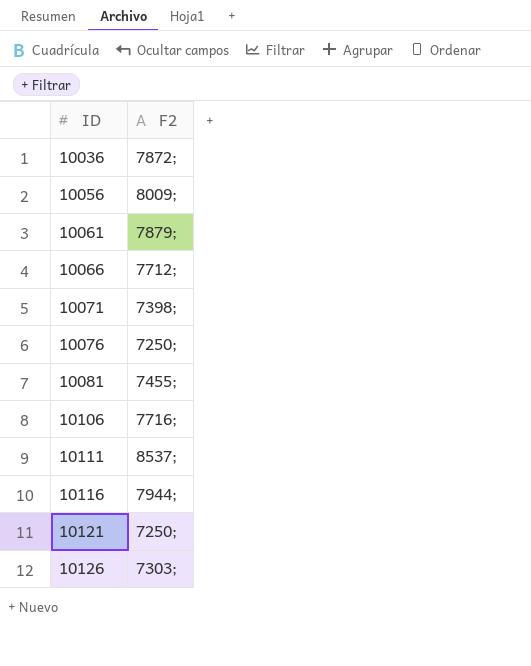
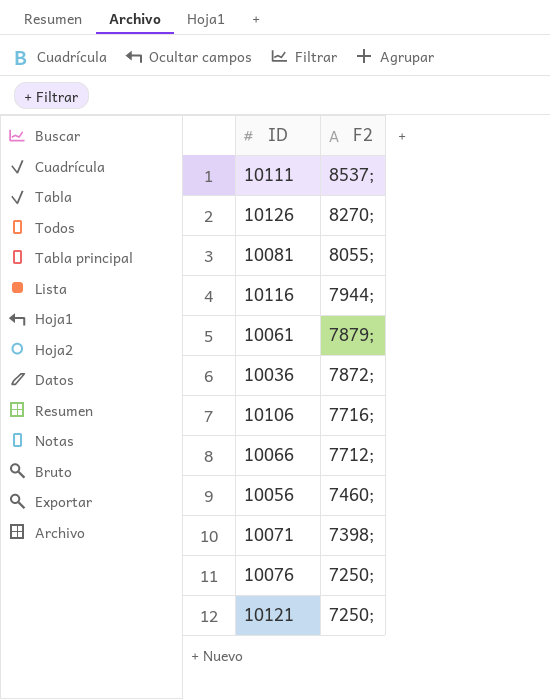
row order: ID ascending -> F2 descending
10126 | F2: 7303; -> 8270;
10081 | F2: 7455; -> 8055;
10056 | F2: 8009; -> 7460;

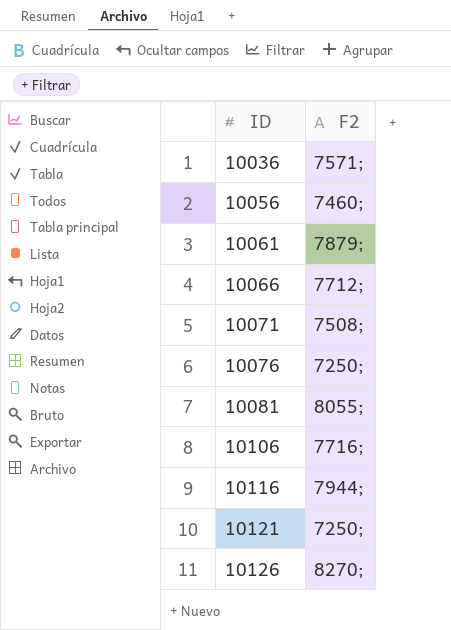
row order: F2 descending -> ID ascending
row 10111: 8537; -> none
10036 | F2: 7872; -> 7571;
10071 | F2: 7398; -> 7508;

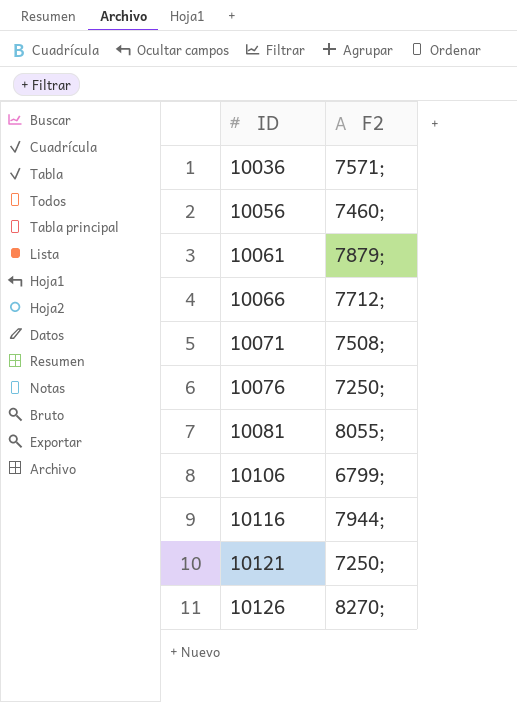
10106 | F2: 7716; -> 6799;

